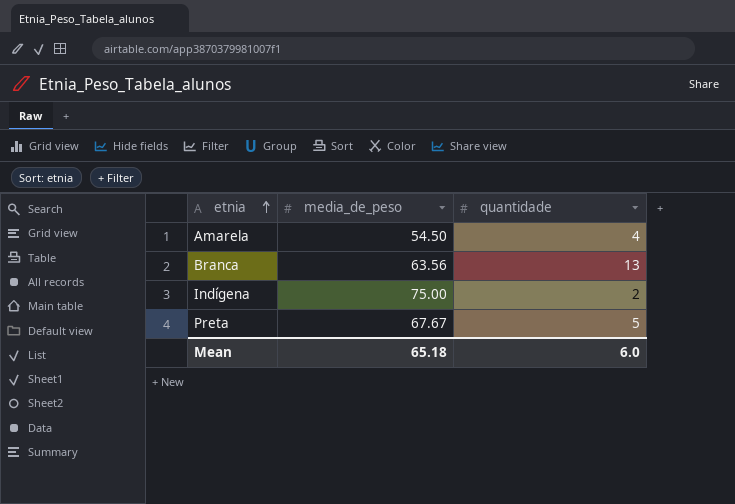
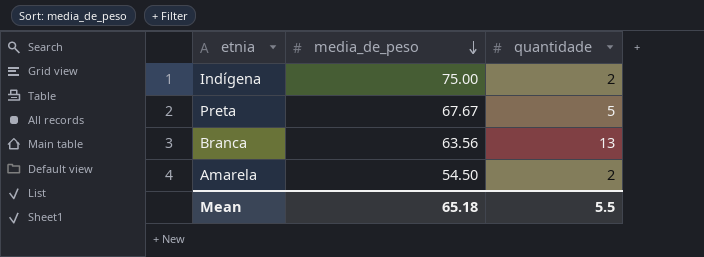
row order: etnia ascending -> media_de_peso descending
Amarela | quantidade: 4 -> 2
Mean | quantidade: 6.0 -> 5.5

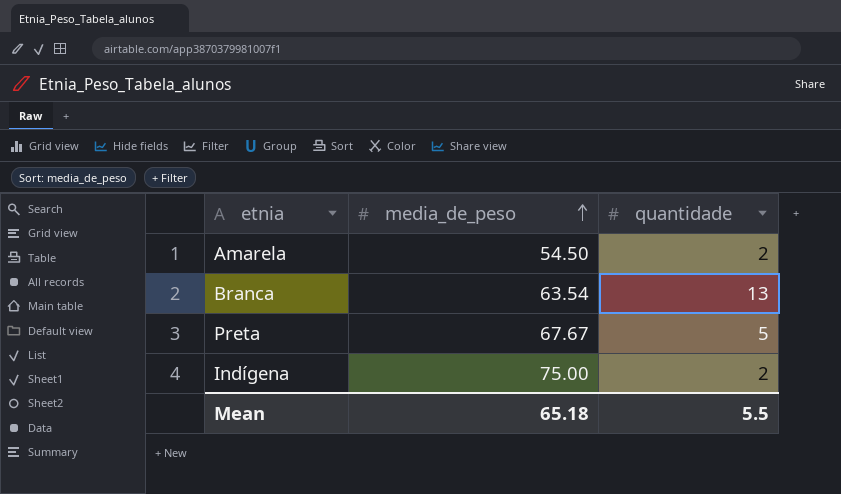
row order: media_de_peso descending -> media_de_peso ascending
Branca | media_de_peso: 63.56 -> 63.54

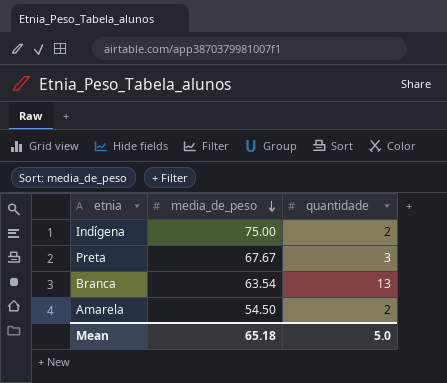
row order: media_de_peso ascending -> media_de_peso descending
Preta | quantidade: 5 -> 3
Mean | quantidade: 5.5 -> 5.0

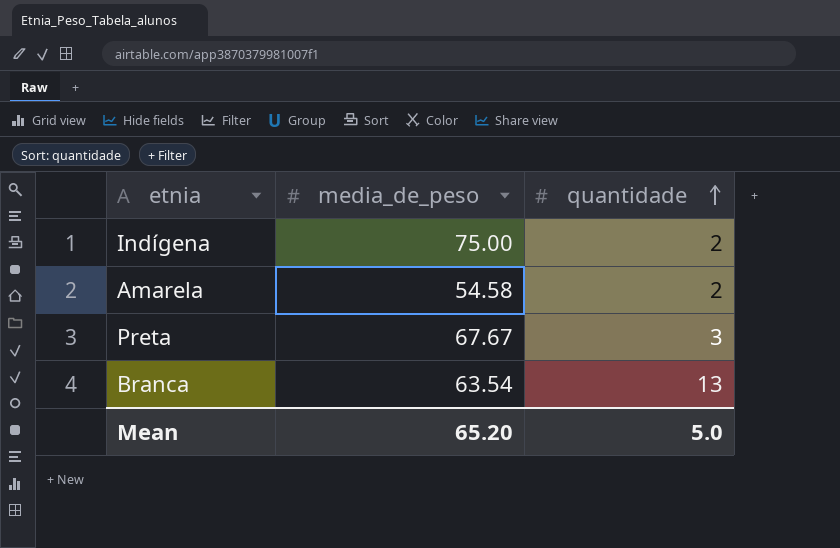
row order: media_de_peso descending -> quantidade ascending
Amarela | media_de_peso: 54.50 -> 54.58
Mean | media_de_peso: 65.18 -> 65.20

